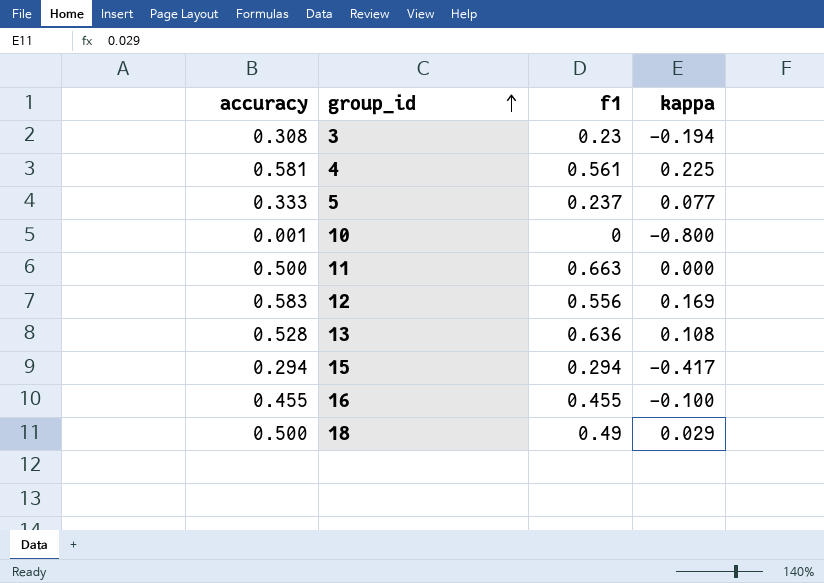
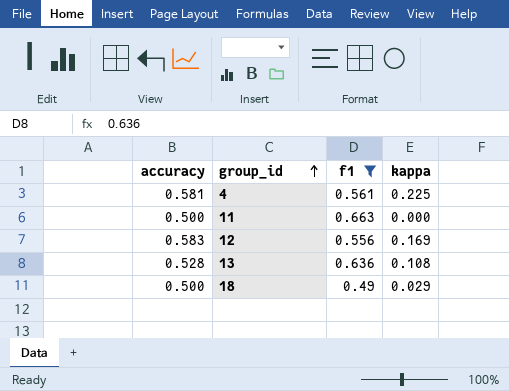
filter: none -> f1 >= 0.49

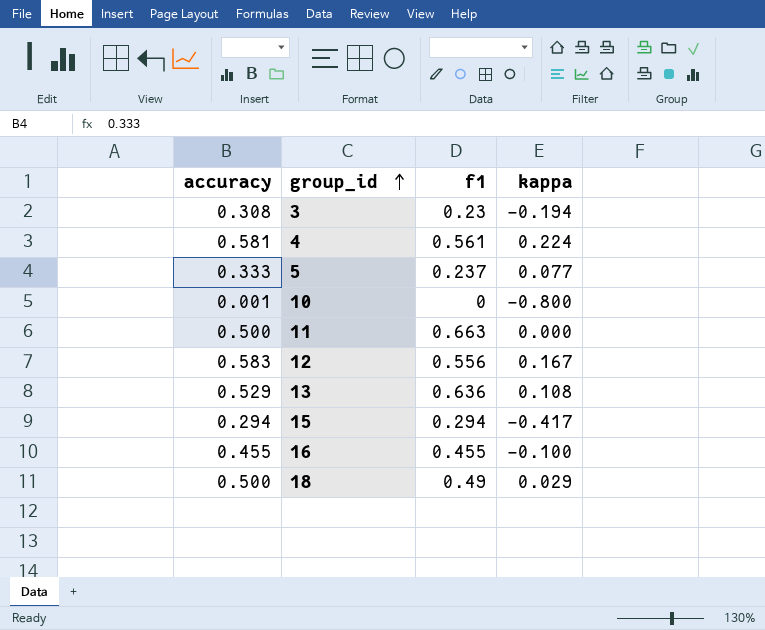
filter: f1 >= 0.49 -> none
4 | kappa: 0.225 -> 0.224
12 | kappa: 0.169 -> 0.167
13 | accuracy: 0.528 -> 0.529

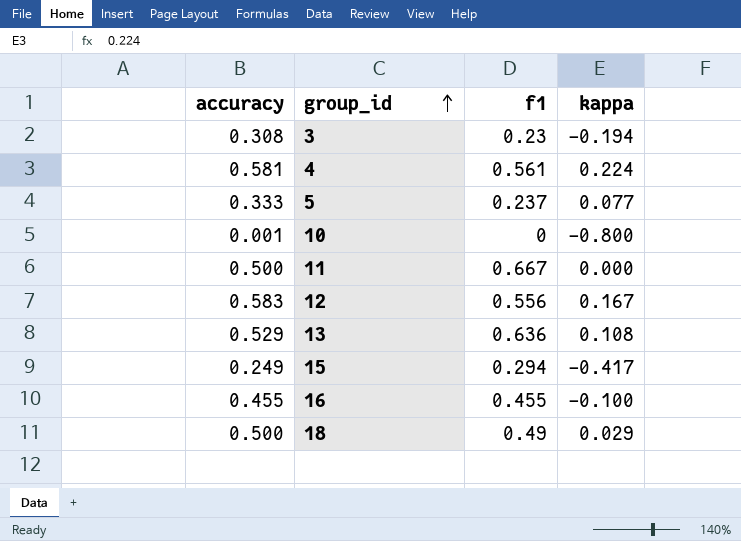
11 | f1: 0.663 -> 0.667
15 | accuracy: 0.294 -> 0.249

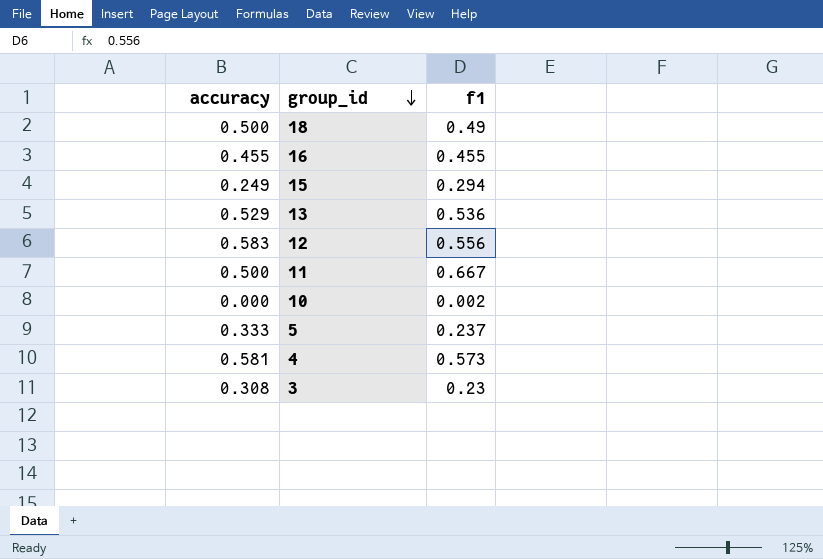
row order: group_id ascending -> group_id descending
column kappa | position: 4 -> none
13 | f1: 0.636 -> 0.536
10 | accuracy: 0.001 -> 0.000
10 | f1: 0 -> 0.002
4 | f1: 0.561 -> 0.573

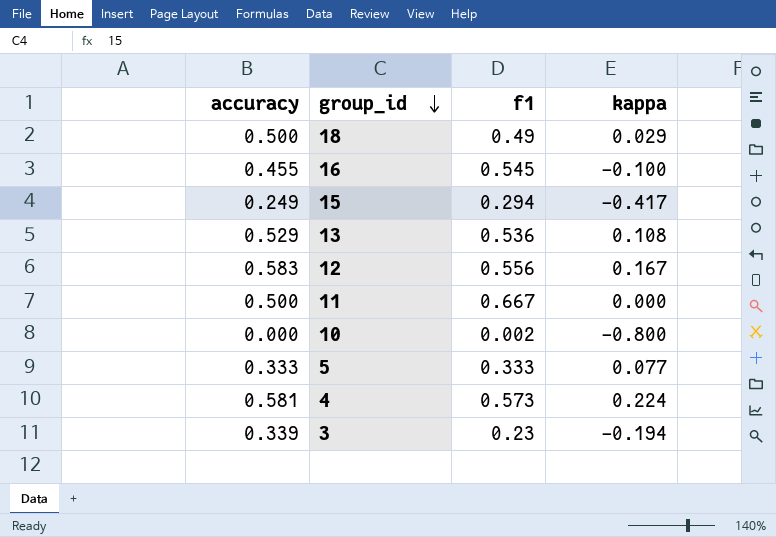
column kappa | position: none -> 4
16 | f1: 0.455 -> 0.545
5 | f1: 0.237 -> 0.333
3 | accuracy: 0.308 -> 0.339

